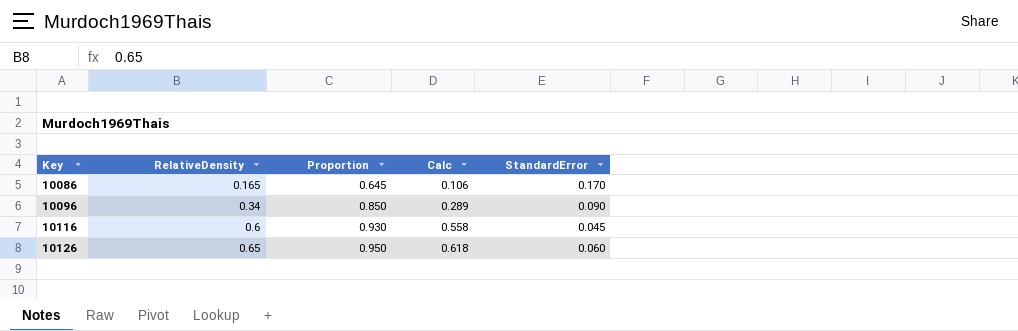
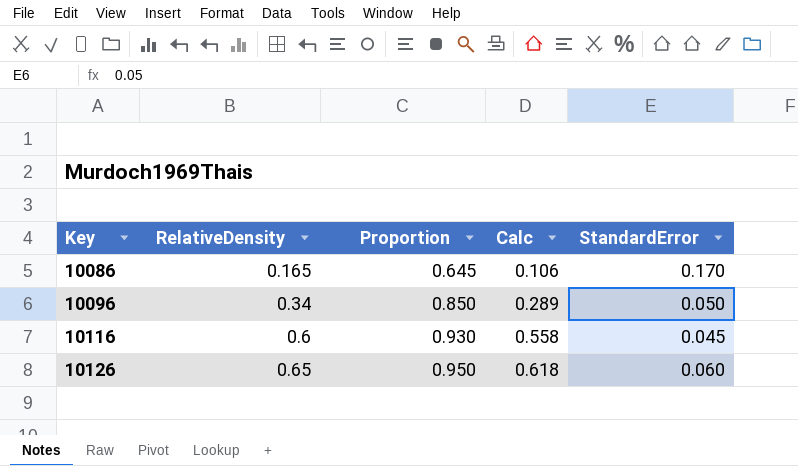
10096 | StandardError: 0.090 -> 0.050

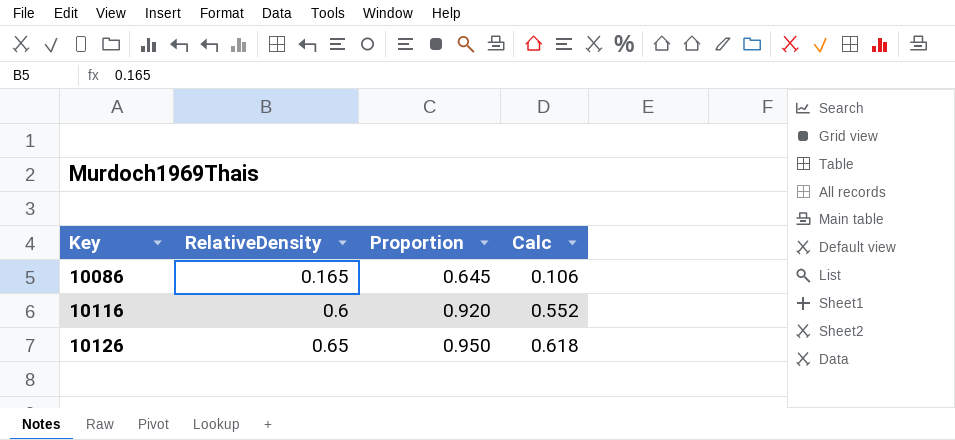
column StandardError | position: 5 -> none
row 10096: 0.34 | 0.850 | 0.289 | 0.050 -> none
10116 | Proportion: 0.930 -> 0.920
10116 | Calc: 0.558 -> 0.552

